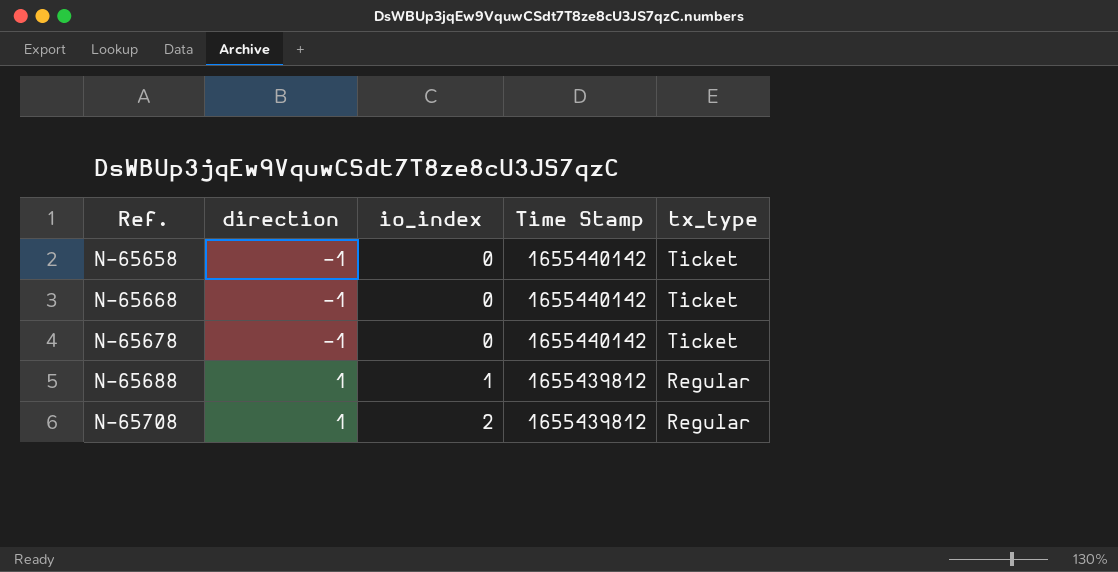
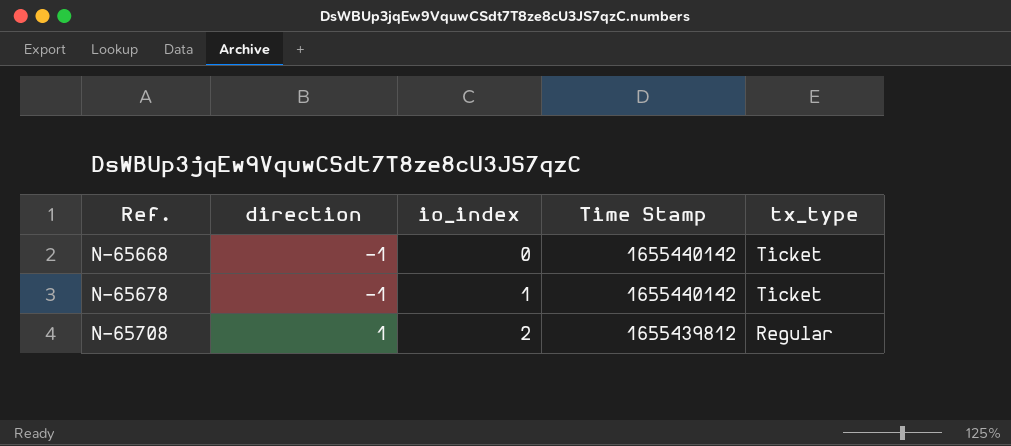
row N-65658: -1 | 0 | 1655440142 | Ticket -> none
row N-65688: 1 | 1 | 1655439812 | Regular -> none
N-65678 | io_index: 0 -> 1

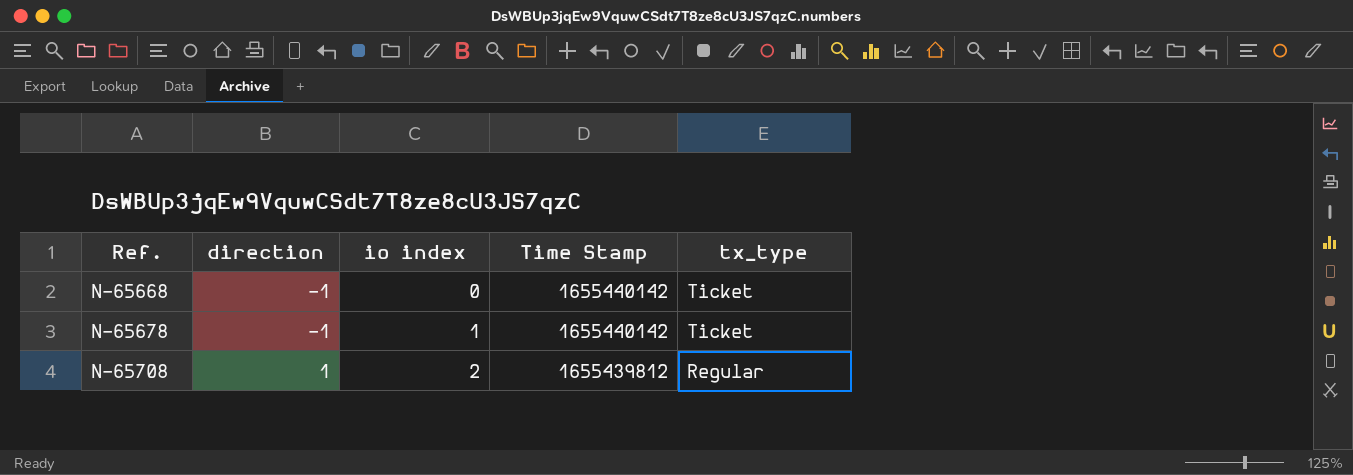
column name: io_index -> io index

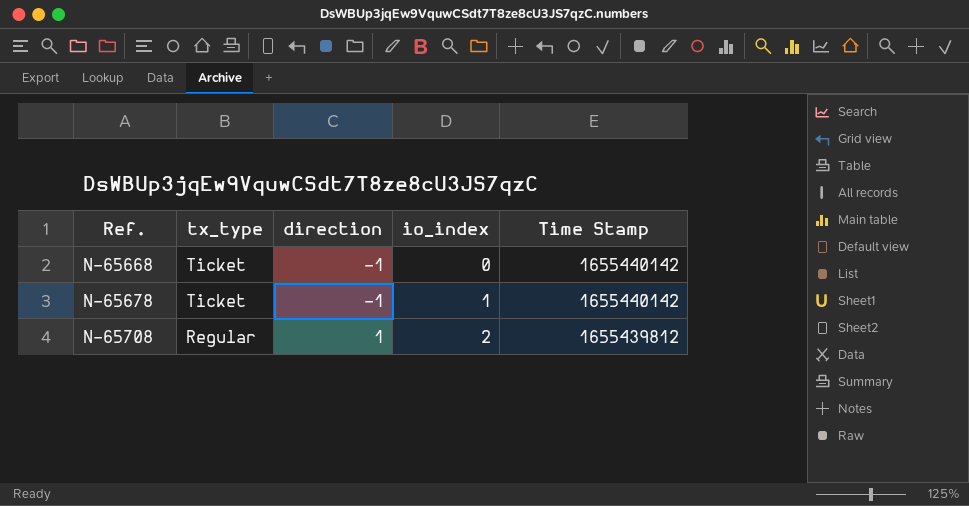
column tx_type | position: 5 -> 2
column name: io index -> io_index

